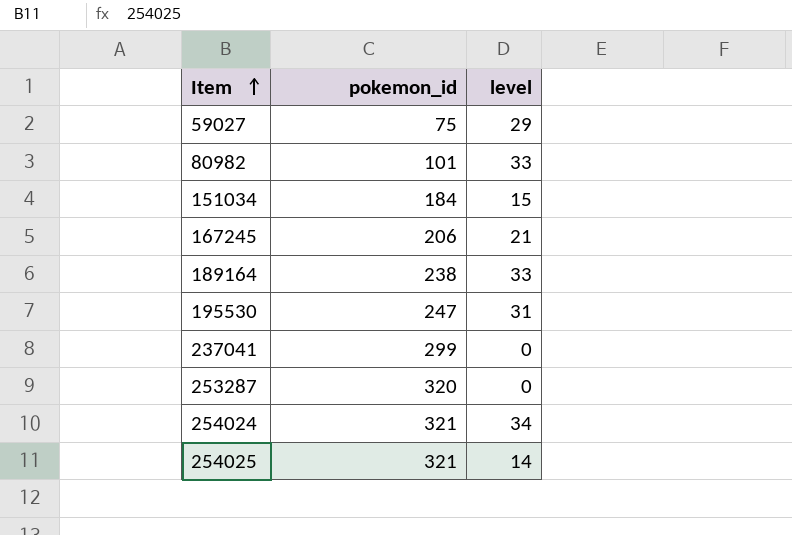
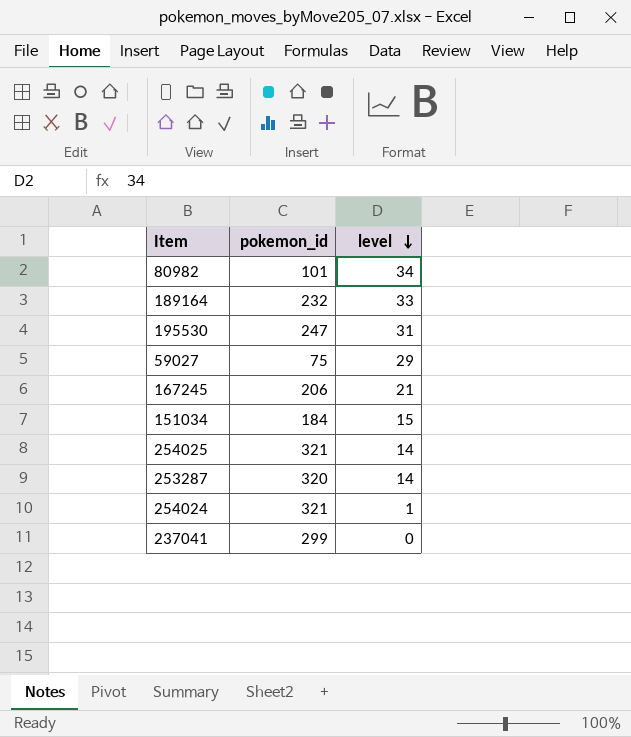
row order: Item ascending -> level descending
80982 | level: 33 -> 34
189164 | pokemon_id: 238 -> 232
253287 | level: 0 -> 14
254024 | level: 34 -> 1

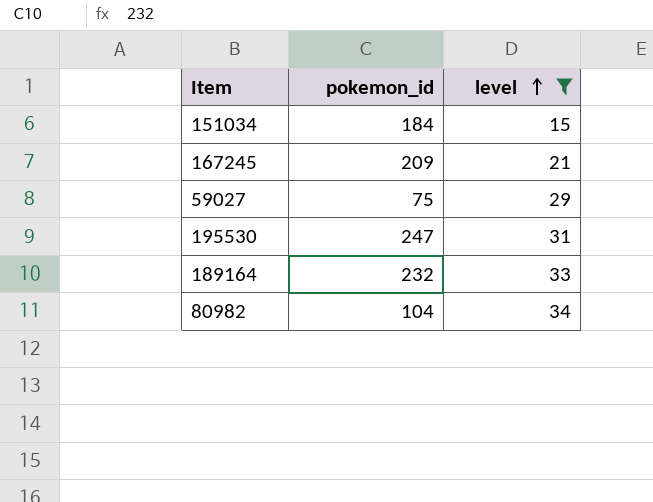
filter: none -> level >= 15
row order: level descending -> level ascending
167245 | pokemon_id: 206 -> 209
80982 | pokemon_id: 101 -> 104

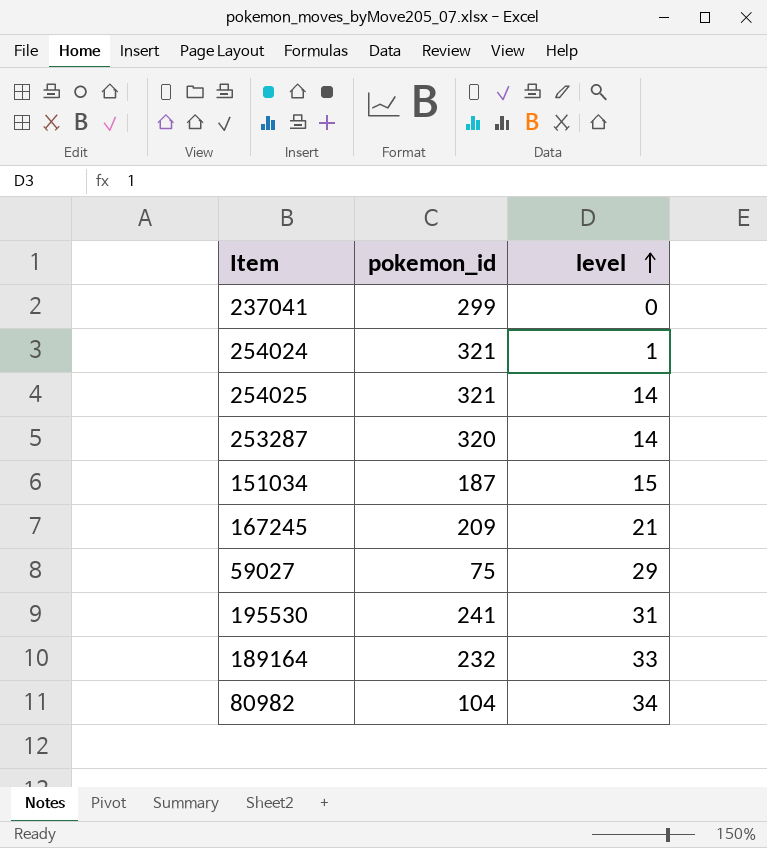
filter: level >= 15 -> none
151034 | pokemon_id: 184 -> 187
195530 | pokemon_id: 247 -> 241

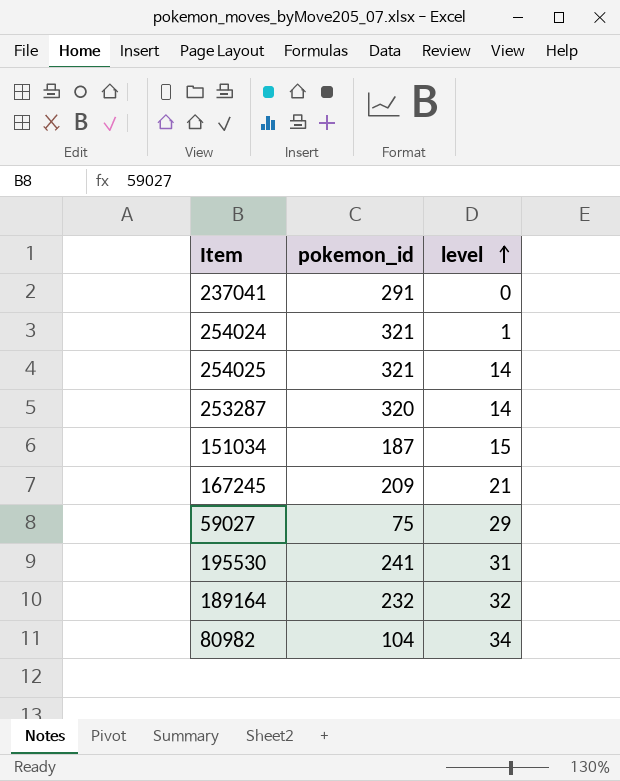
237041 | pokemon_id: 299 -> 291
189164 | level: 33 -> 32

